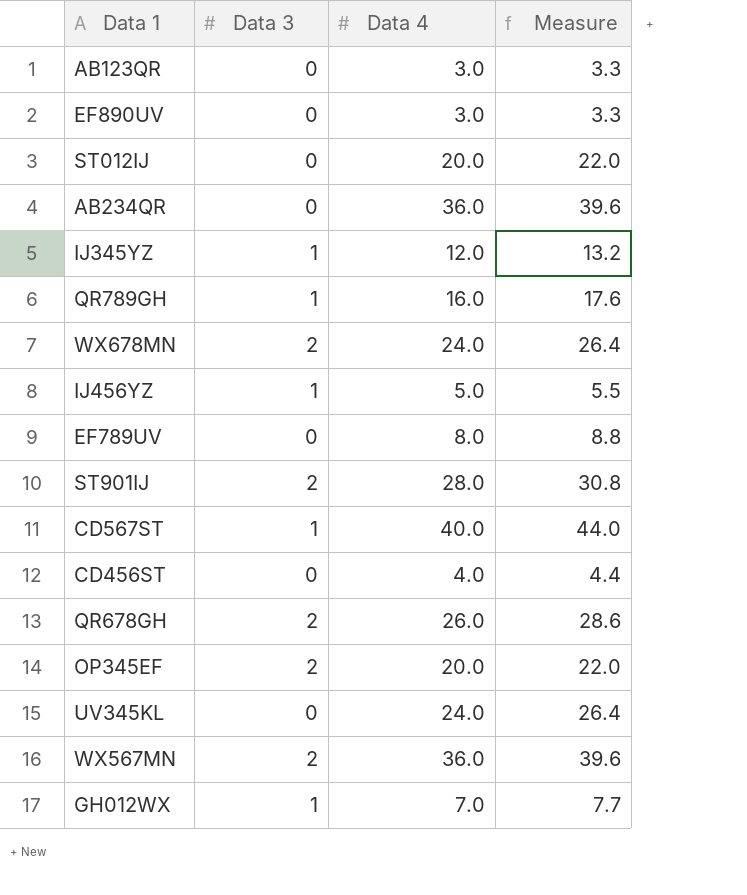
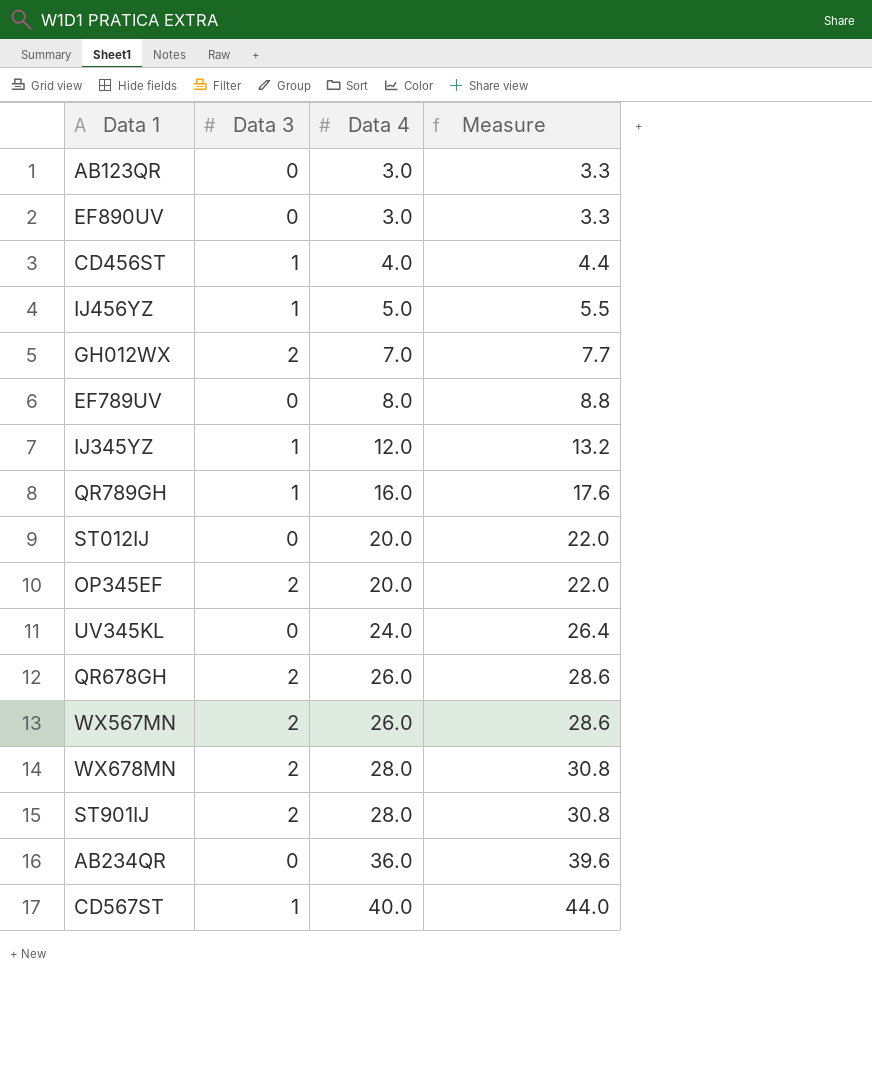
row order: none -> Data 4 ascending
CD456ST | Data 3: 0 -> 1
GH012WX | Data 3: 1 -> 2
WX567MN | Data 4: 36.0 -> 26.0
WX567MN | Measure: 39.6 -> 28.6
WX678MN | Data 4: 24.0 -> 28.0
WX678MN | Measure: 26.4 -> 30.8

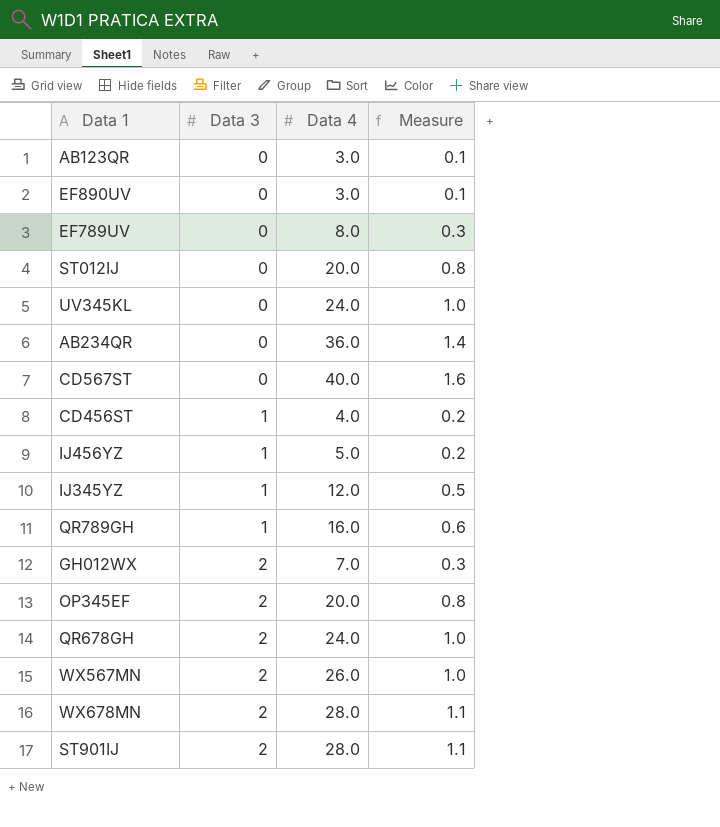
row order: Data 4 ascending -> Data 3 ascending
column Measure | formula: [Data 4] * 1.1 -> [Data 4] * 0.04
CD567ST | Data 3: 1 -> 0
QR678GH | Data 4: 26.0 -> 24.0

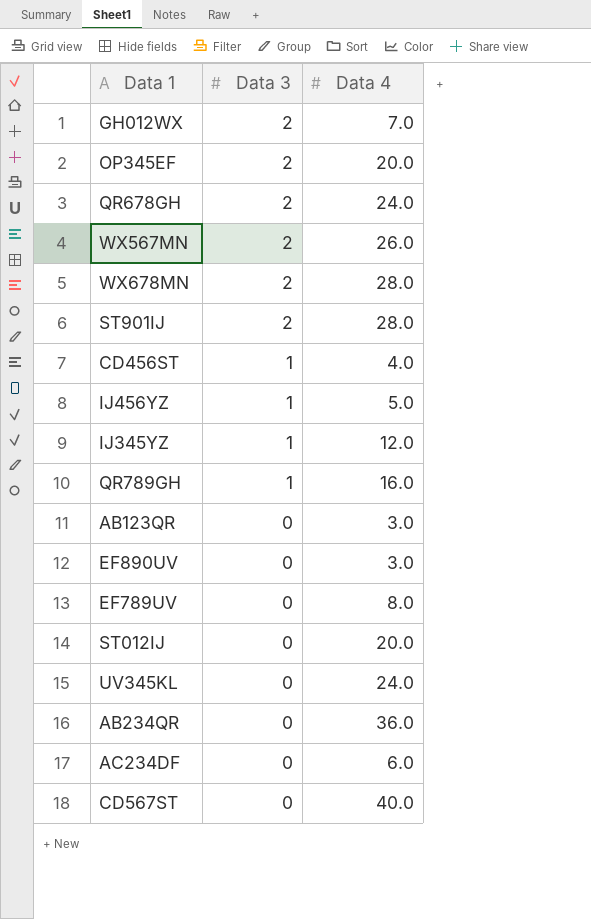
row order: Data 3 ascending -> Data 3 descending
column Measure | formula: [Data 4] * 0.04 -> none
row AC234DF: none -> 0 | 6.0

